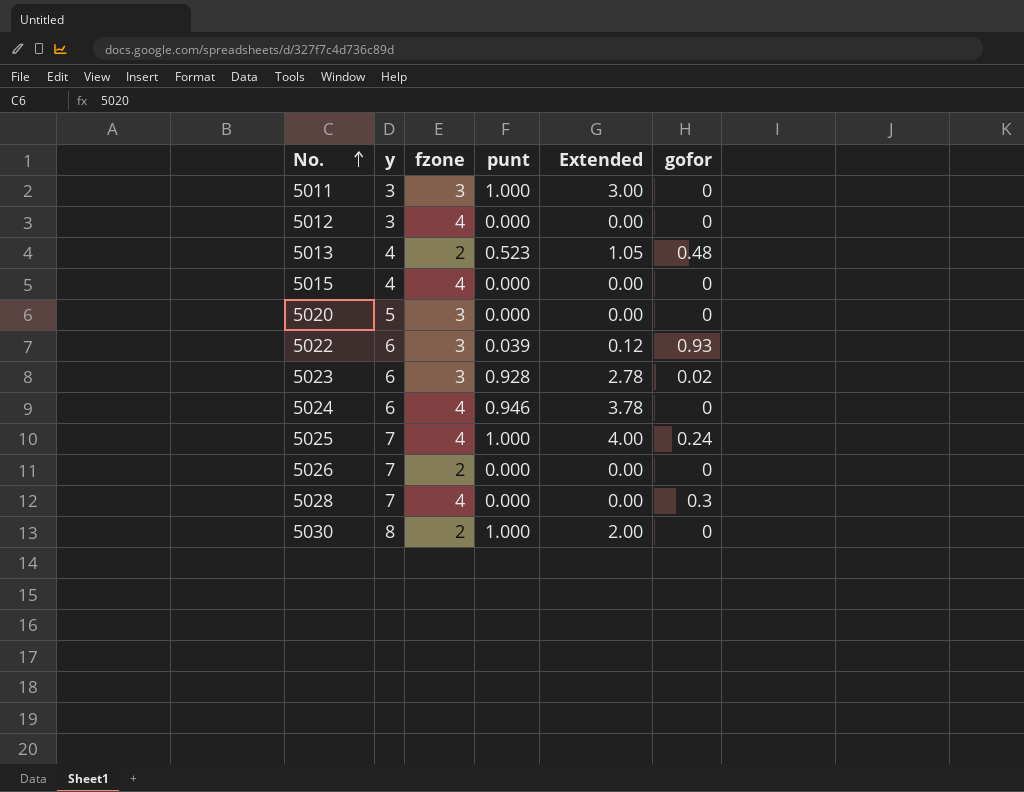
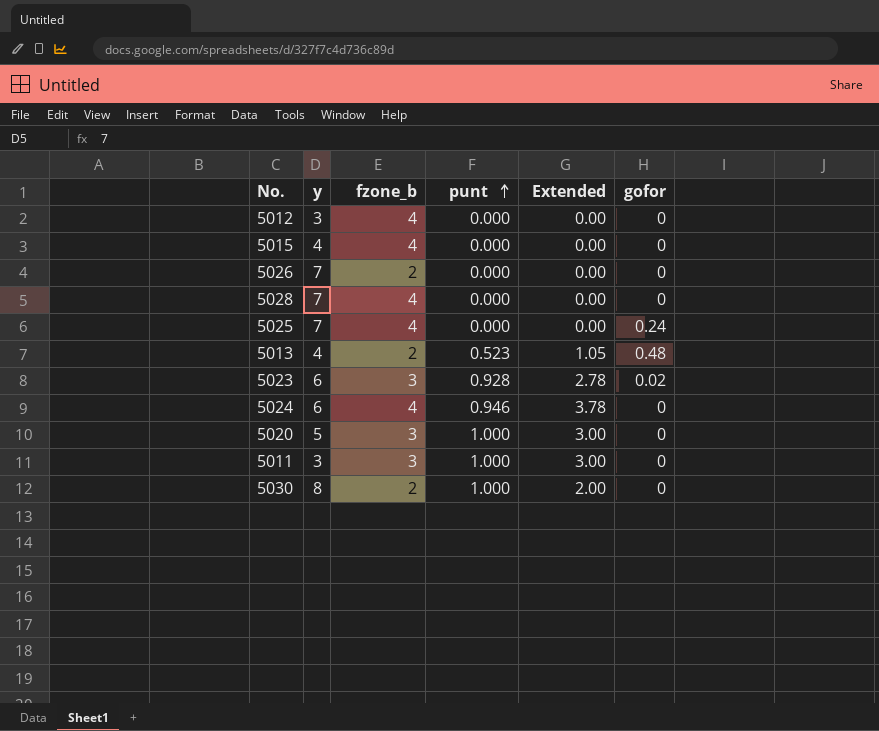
row order: No. ascending -> punt ascending
column name: fzone -> fzone_b
row 5022: 6 | 3 | 0.039 | 0.12 | 0.93 -> none
5028 | gofor: 0.3 -> 0
5025 | punt: 1.000 -> 0.000
5025 | Extended: 4.00 -> 0.00
5020 | punt: 0.000 -> 1.000
5020 | Extended: 0.00 -> 3.00

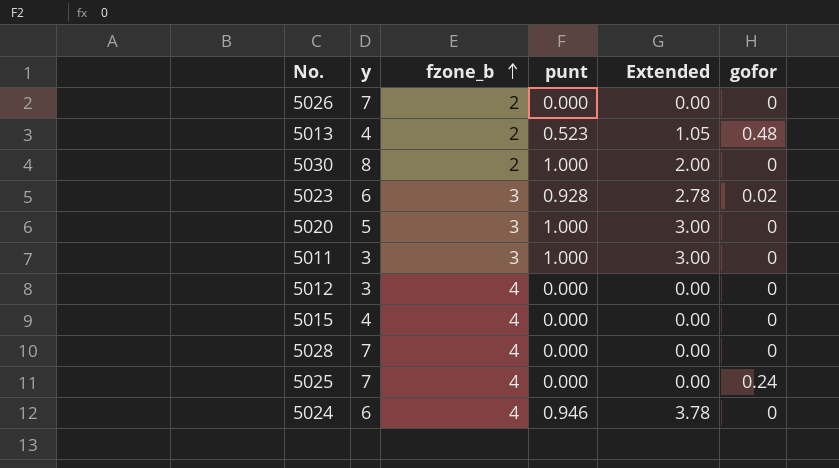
row order: punt ascending -> fzone_b ascending

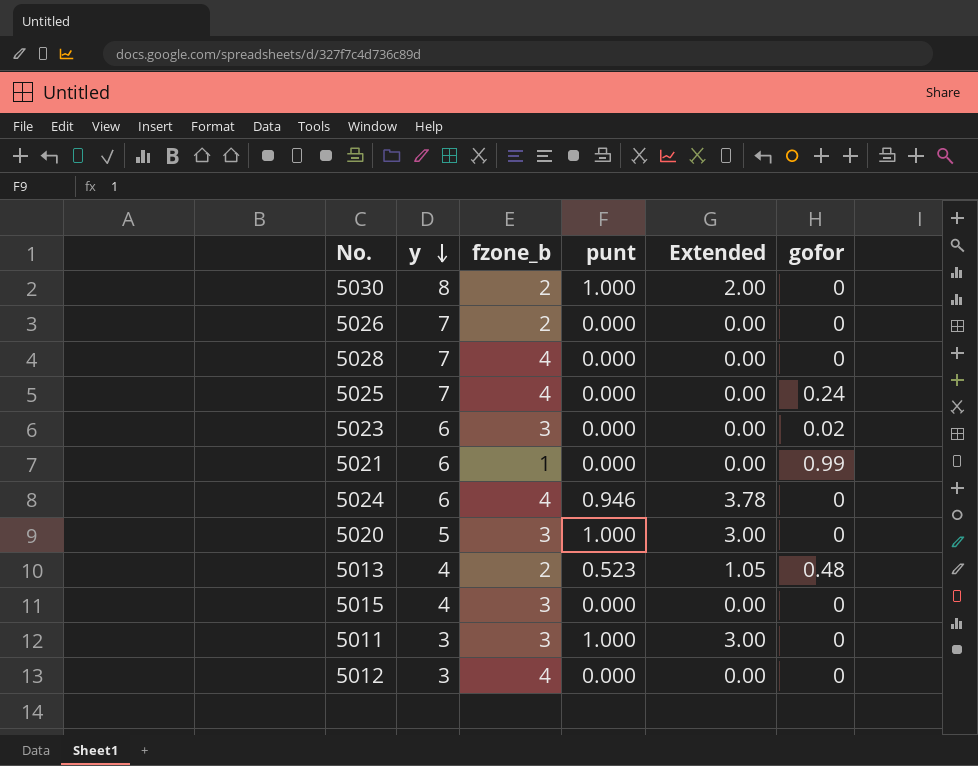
row order: fzone_b ascending -> y descending
5023 | punt: 0.928 -> 0.000
5023 | Extended: 2.78 -> 0.00
row 5021: none -> 6 | 1 | 0.000 | 0.00 | 0.99
5015 | fzone_b: 4 -> 3

